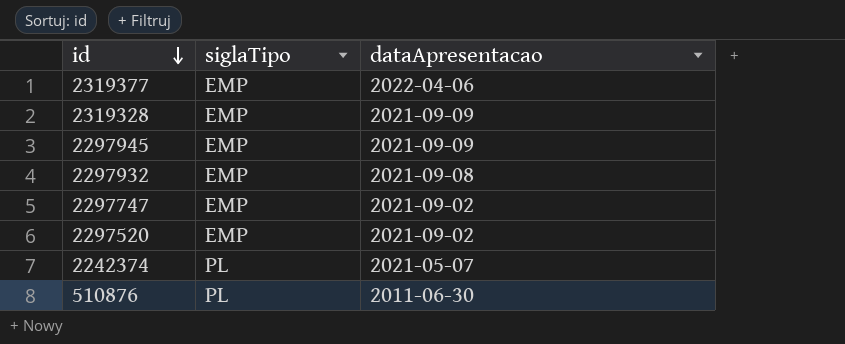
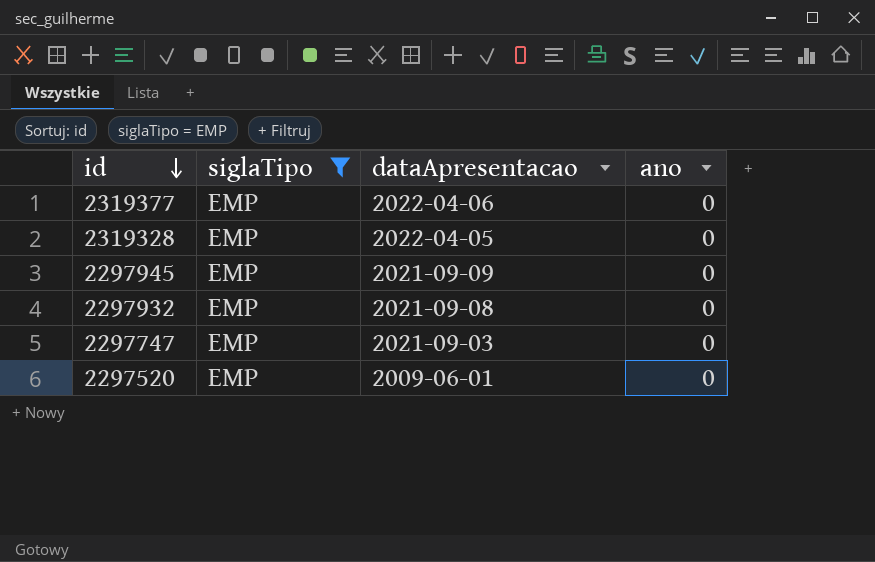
filter: none -> siglaTipo = EMP
column ano | position: none -> 4
2319328 | dataApresentacao: 2021-09-09 -> 2022-04-05
2297747 | dataApresentacao: 2021-09-02 -> 2021-09-03
2297520 | dataApresentacao: 2021-09-02 -> 2009-06-01

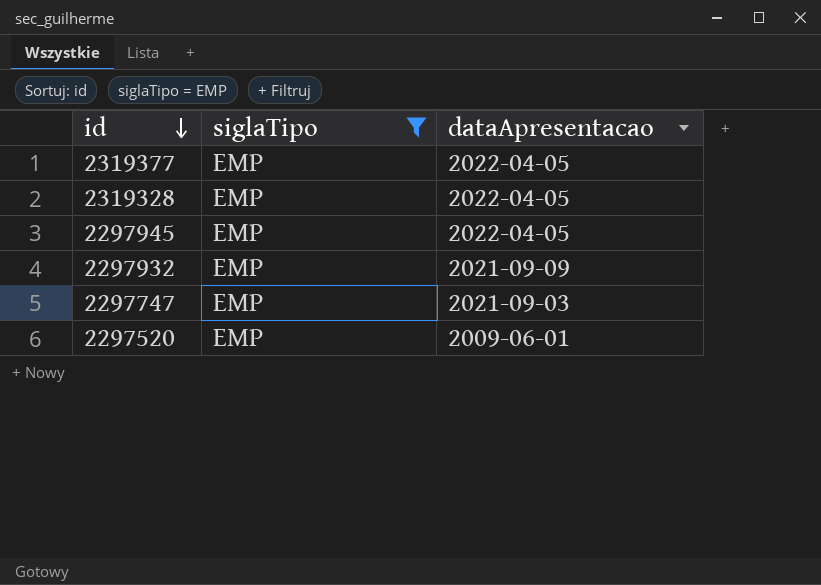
column ano | position: 4 -> none
2319377 | dataApresentacao: 2022-04-06 -> 2022-04-05
2297945 | dataApresentacao: 2021-09-09 -> 2022-04-05
2297932 | dataApresentacao: 2021-09-08 -> 2021-09-09

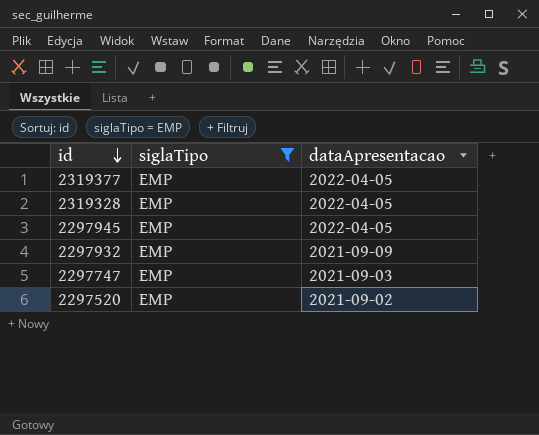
2297520 | dataApresentacao: 2009-06-01 -> 2021-09-02

